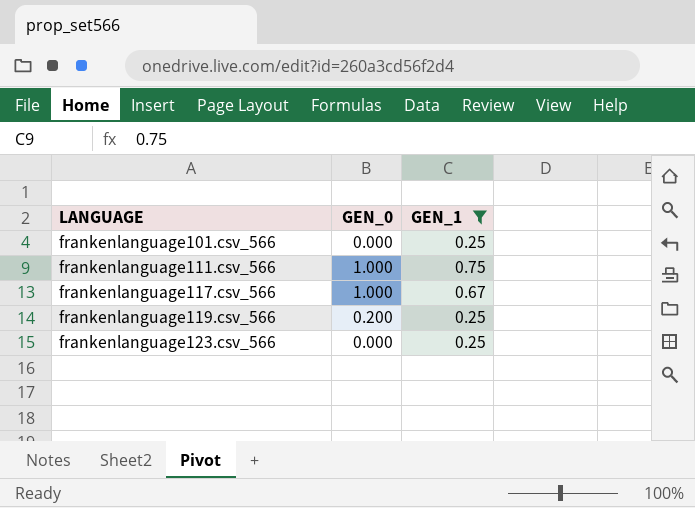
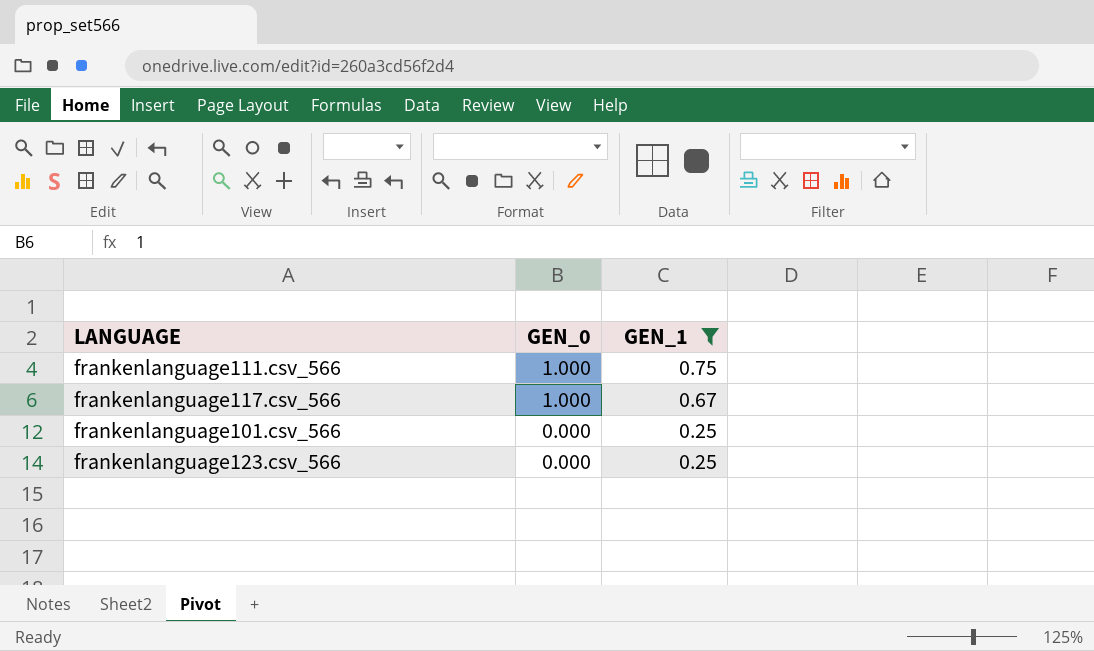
row order: LANGUAGE ascending -> GEN_0 descending
row frankenlanguage119.csv_566: 0.200 | 0.25 -> none

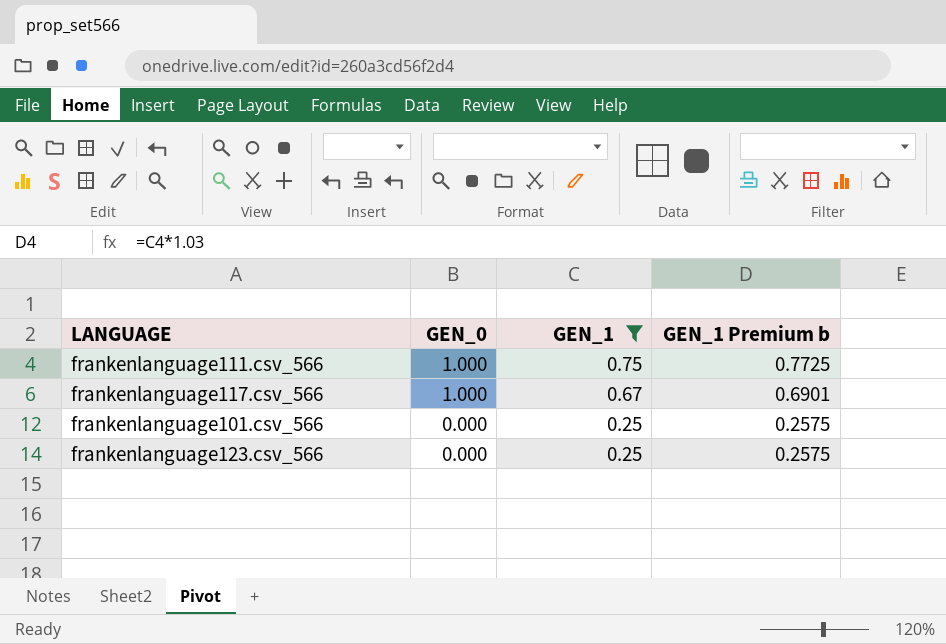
column GEN_1 Premium b | formula: none -> [GEN_1] * 1.03

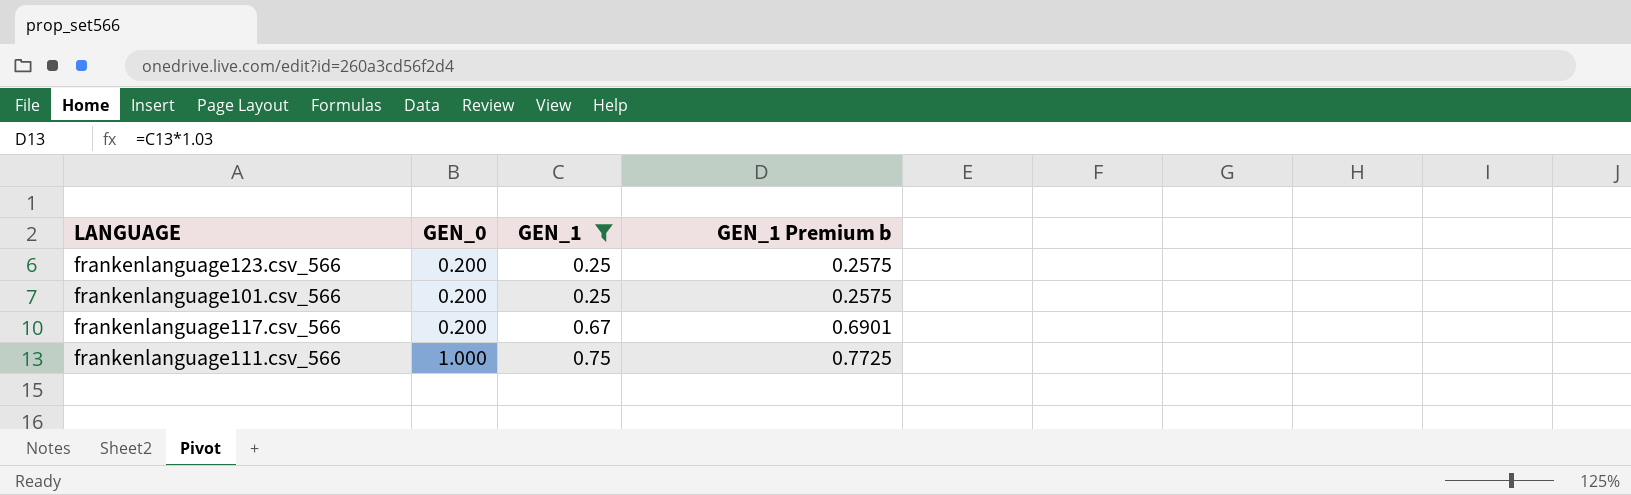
row order: GEN_0 descending -> GEN_0 ascending
frankenlanguage123.csv_566 | GEN_0: 0.000 -> 0.200
frankenlanguage101.csv_566 | GEN_0: 0.000 -> 0.200
frankenlanguage117.csv_566 | GEN_0: 1.000 -> 0.200

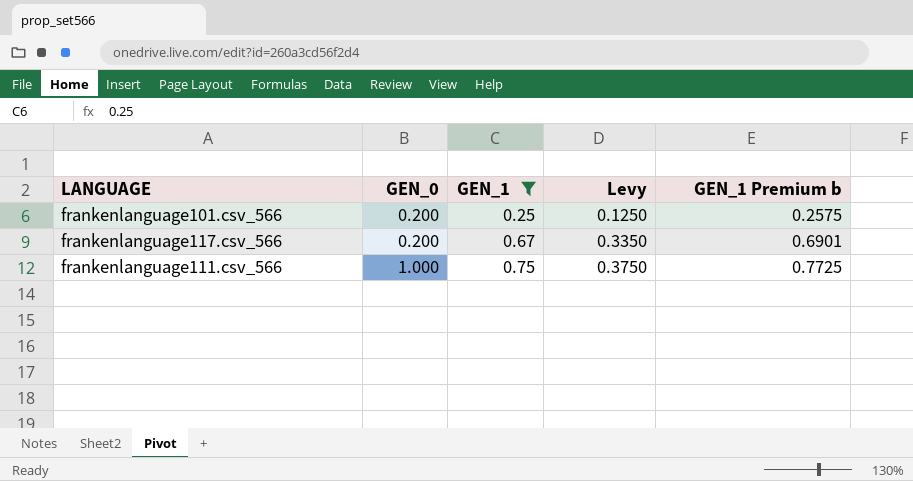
column Levy | formula: none -> [GEN_1] * 0.5
row frankenlanguage123.csv_566: 0.200 | 0.25 | 0.2575 -> none

